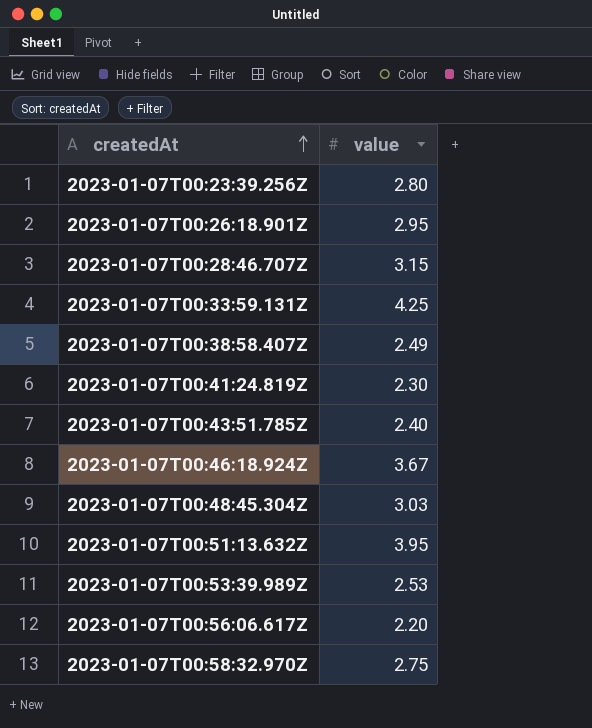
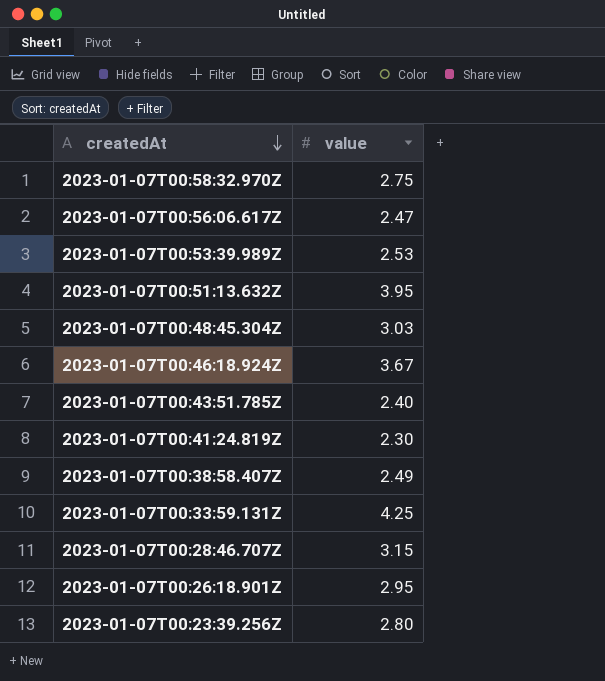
row order: createdAt ascending -> createdAt descending
2023-01-07T00:56:06.617Z | value: 2.20 -> 2.47

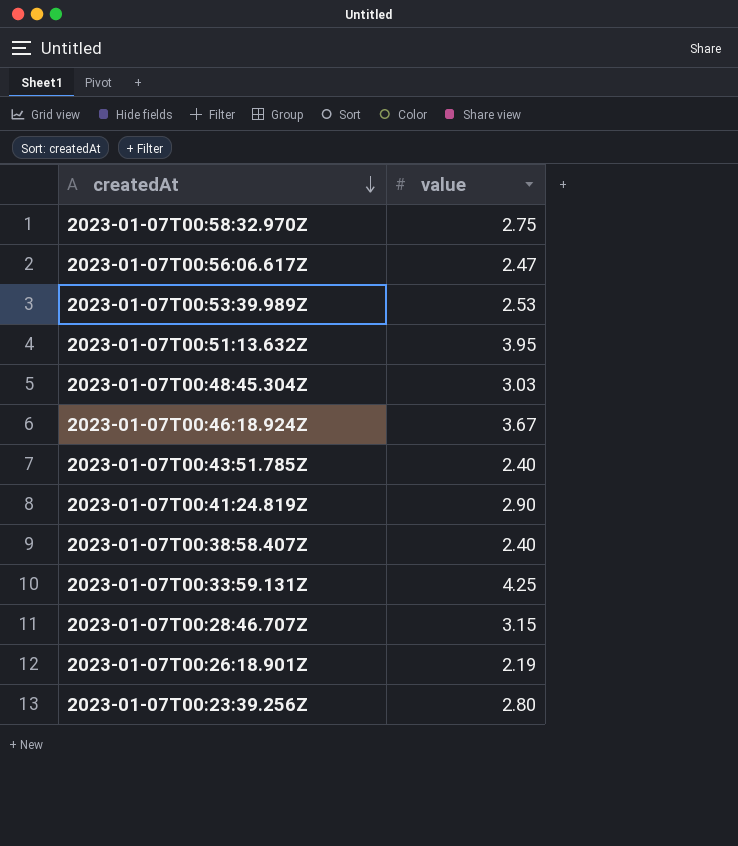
2023-01-07T00:41:24.819Z | value: 2.30 -> 2.90
2023-01-07T00:38:58.407Z | value: 2.49 -> 2.40
2023-01-07T00:26:18.901Z | value: 2.95 -> 2.19

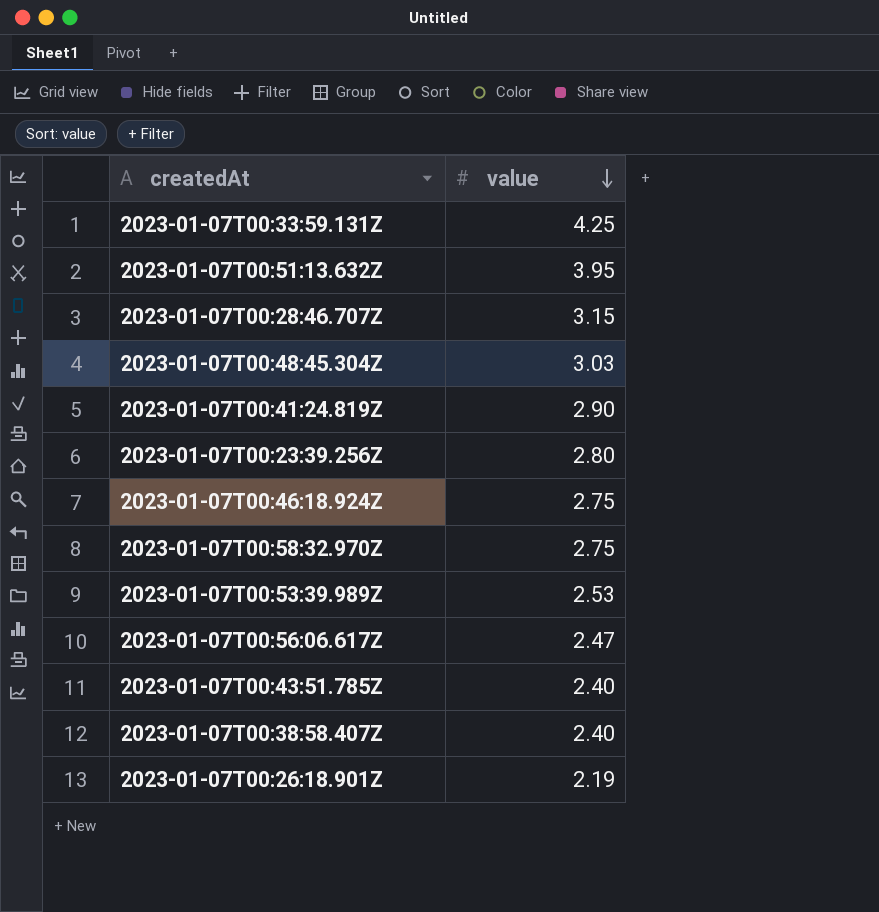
row order: createdAt descending -> value descending
2023-01-07T00:46:18.924Z | value: 3.67 -> 2.75

